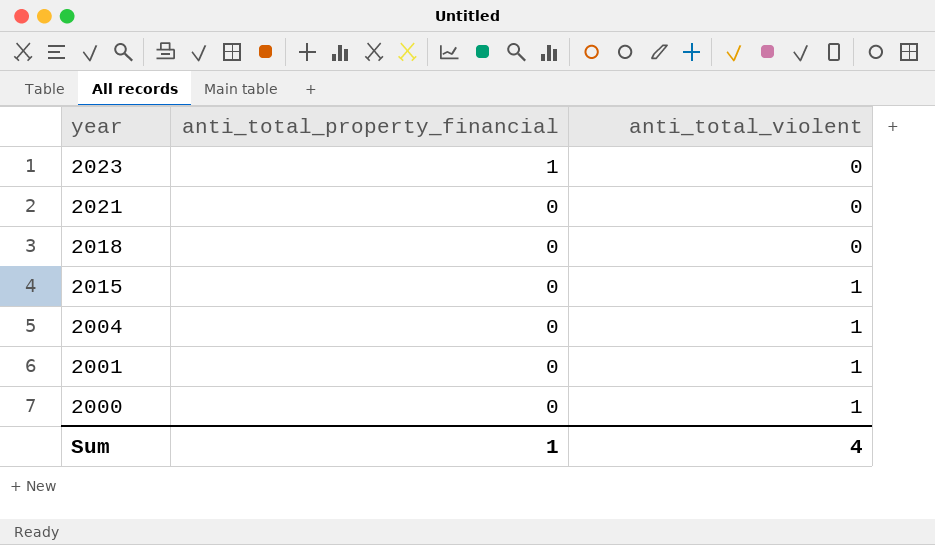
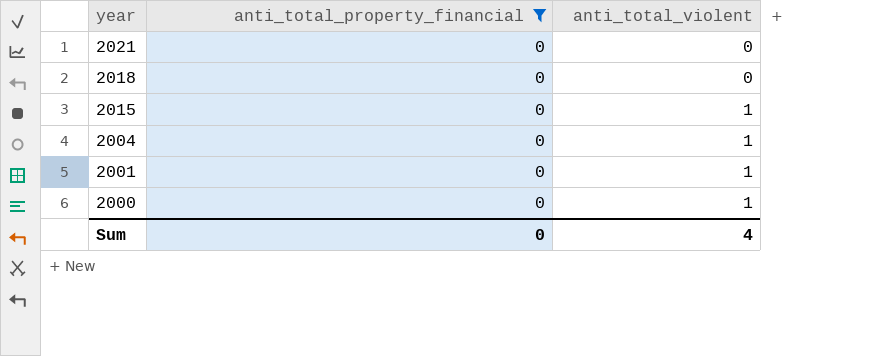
filter: none -> anti_total_property_financial = 0
Sum | anti_total_property_financial: 1 -> 0

